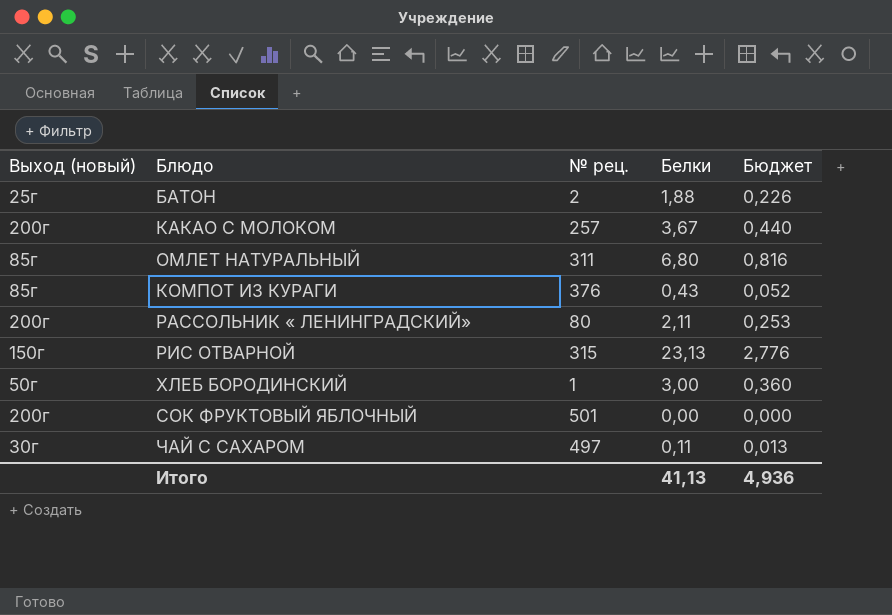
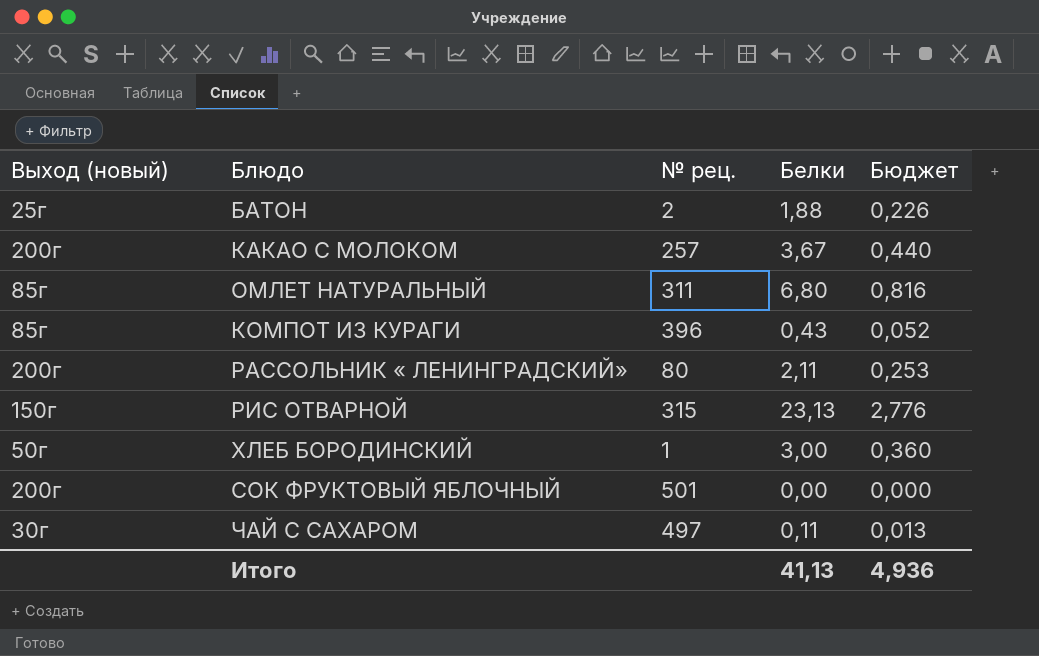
КОМПОТ ИЗ КУРАГИ | № рец.: 376 -> 396

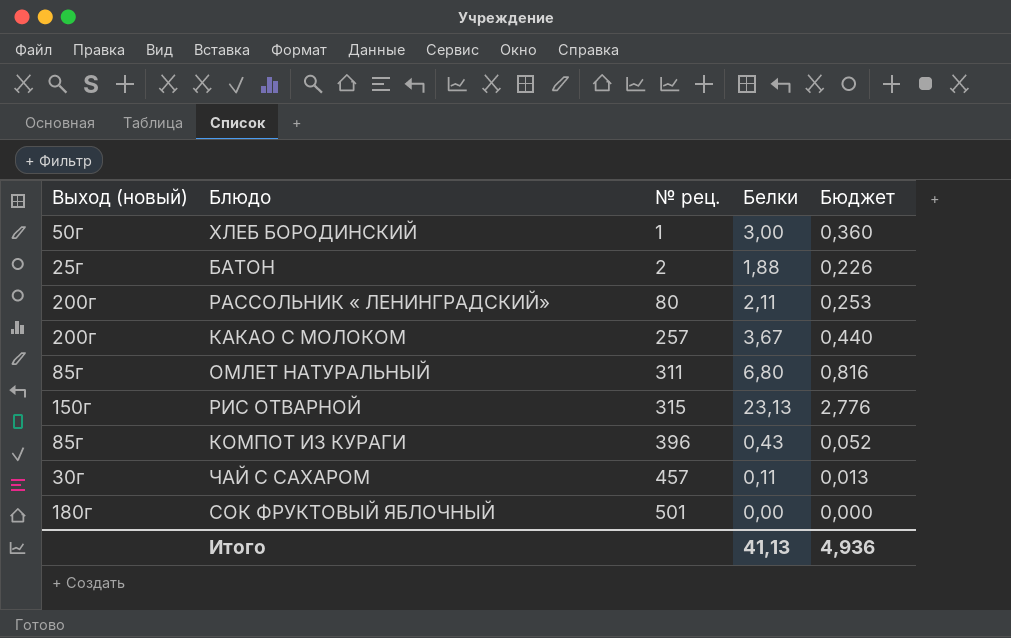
row order: none -> № рец. ascending
ЧАЙ С САХАРОМ | № рец.: 497 -> 457
СОК ФРУКТОВЫЙ ЯБЛОЧНЫЙ | Выход (новый): 200г -> 180г

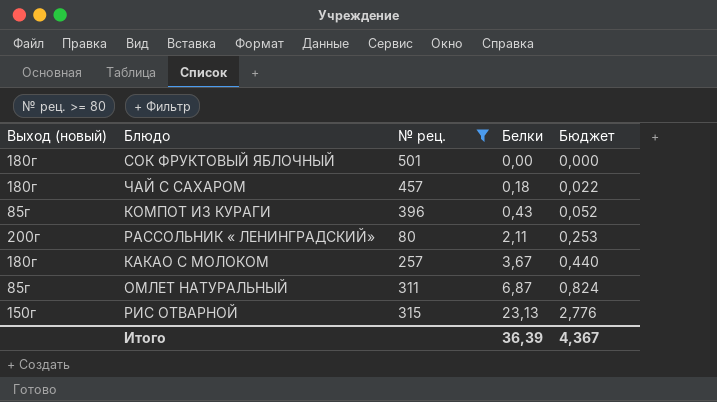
filter: none -> № рец. >= 80
row order: № рец. ascending -> Белки ascending
ЧАЙ С САХАРОМ | Выход (новый): 30г -> 180г
ЧАЙ С САХАРОМ | Белки: 0,11 -> 0,18
ЧАЙ С САХАРОМ | Бюджет: 0,013 -> 0,022
КАКАО С МОЛОКОМ | Выход (новый): 200г -> 180г
ОМЛЕТ НАТУРАЛЬНЫЙ | Белки: 6,80 -> 6,87
ОМЛЕТ НАТУРАЛЬНЫЙ | Бюджет: 0,816 -> 0,824
Итого | Белки: 41,13 -> 36,39
Итого | Бюджет: 4,936 -> 4,367

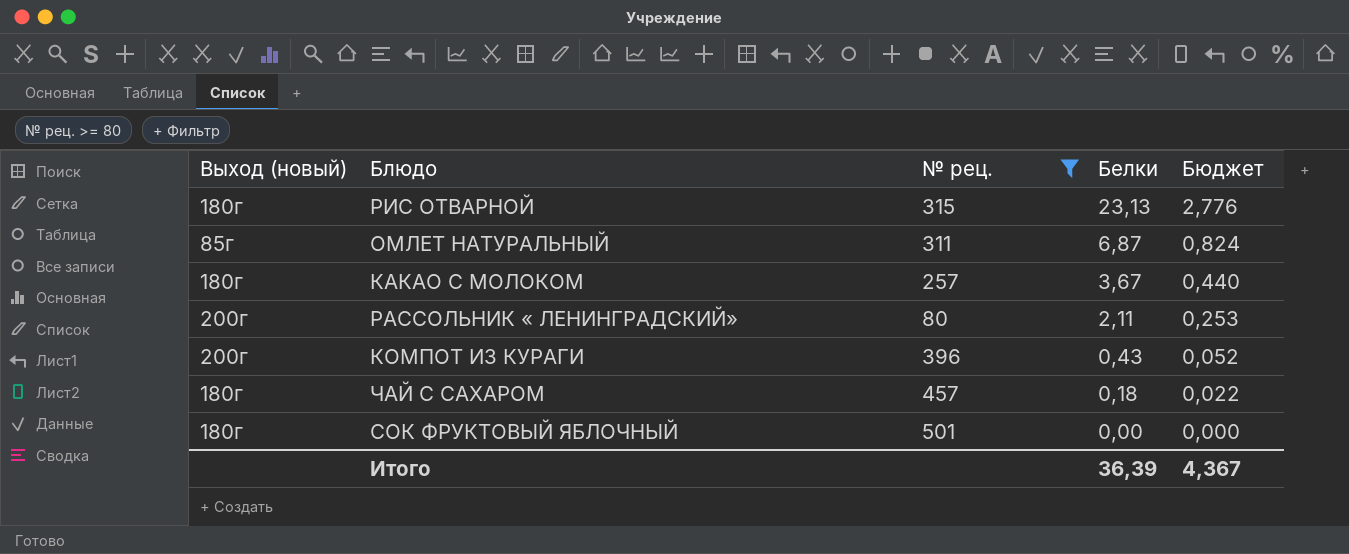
row order: Белки ascending -> Белки descending
РИС ОТВАРНОЙ | Выход (новый): 150г -> 180г
КОМПОТ ИЗ КУРАГИ | Выход (новый): 85г -> 200г

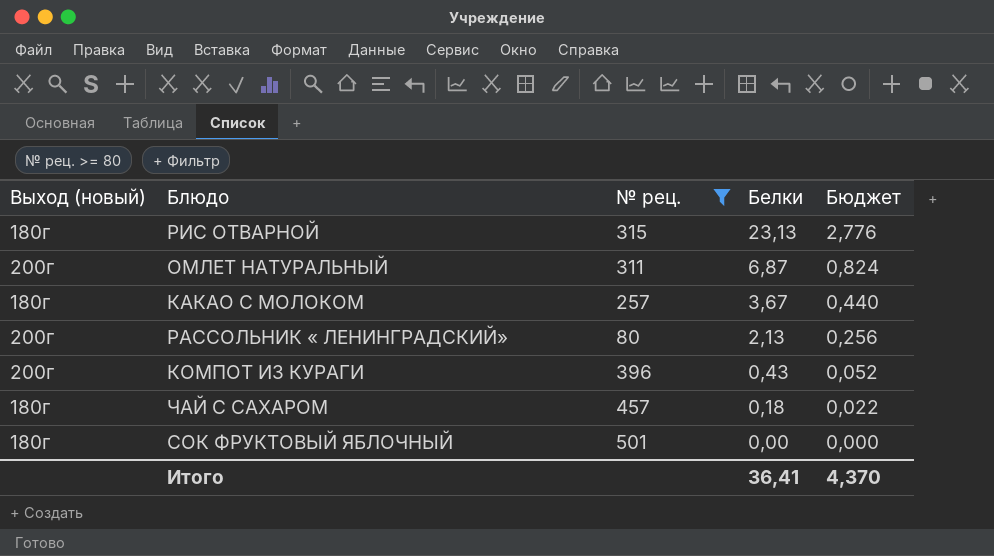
ОМЛЕТ НАТУРАЛЬНЫЙ | Выход (новый): 85г -> 200г
РАССОЛЬНИК « ЛЕНИНГРАДСКИЙ» | Белки: 2,11 -> 2,13
РАССОЛЬНИК « ЛЕНИНГРАДСКИЙ» | Бюджет: 0,253 -> 0,256
Итого | Белки: 36,39 -> 36,41
Итого | Бюджет: 4,367 -> 4,370

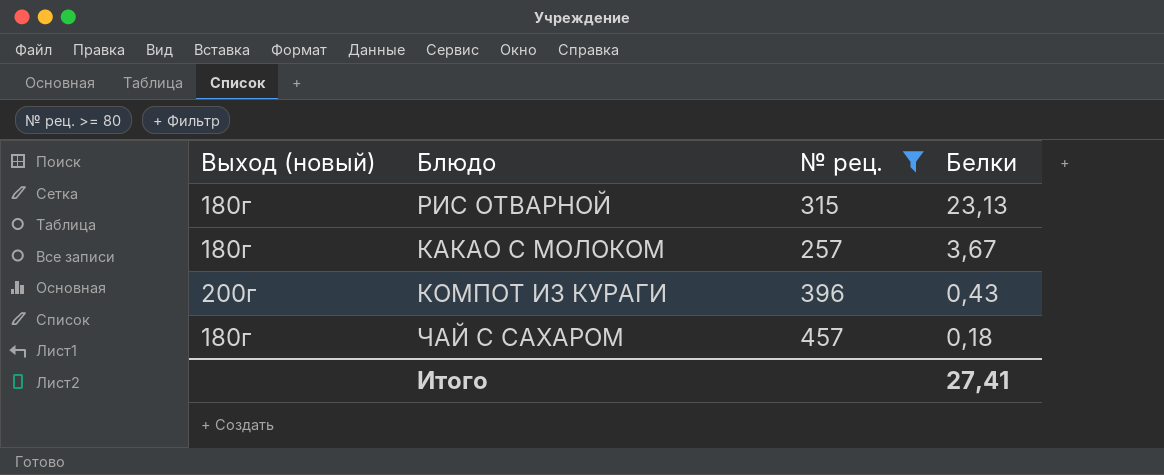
column Бюджет | formula: [Белки] * 0,12 -> none
row ОМЛЕТ НАТУРАЛЬНЫЙ: 200г | 311 | 6,87 | 0,824 -> none
row РАССОЛЬНИК « ЛЕНИНГРАДСКИЙ»: 200г | 80 | 2,13 | 0,256 -> none
row СОК ФРУКТОВЫЙ ЯБЛОЧНЫЙ: 180г | 501 | 0,00 | 0,000 -> none
Итого | Белки: 36,41 -> 27,41

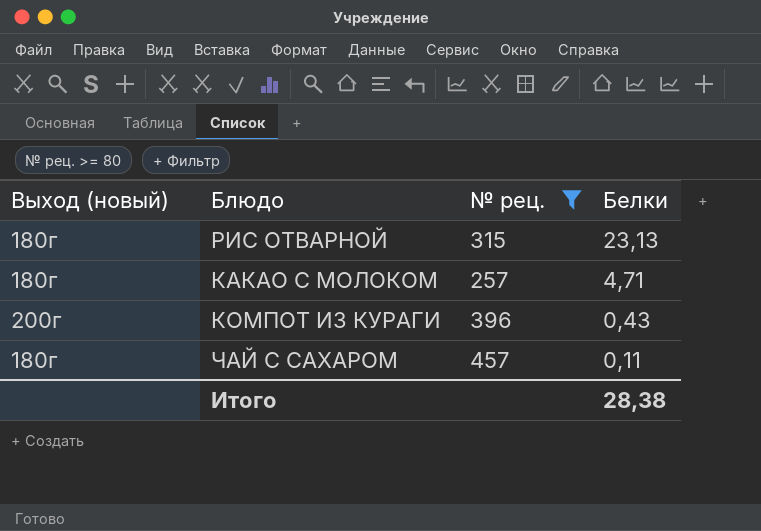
КАКАО С МОЛОКОМ | Белки: 3,67 -> 4,71
ЧАЙ С САХАРОМ | Белки: 0,18 -> 0,11
Итого | Белки: 27,41 -> 28,38

